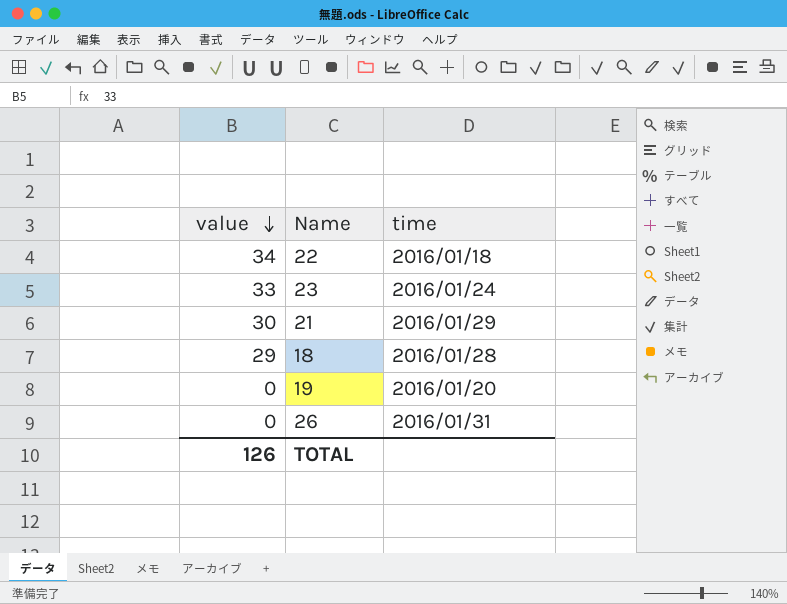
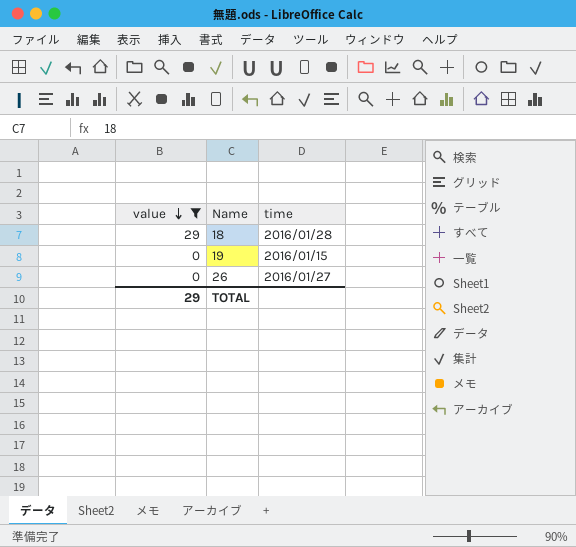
filter: none -> value <= 29
19 | time: 2016/01/20 -> 2016/01/15
26 | time: 2016/01/31 -> 2016/01/27
TOTAL | value: 126 -> 29

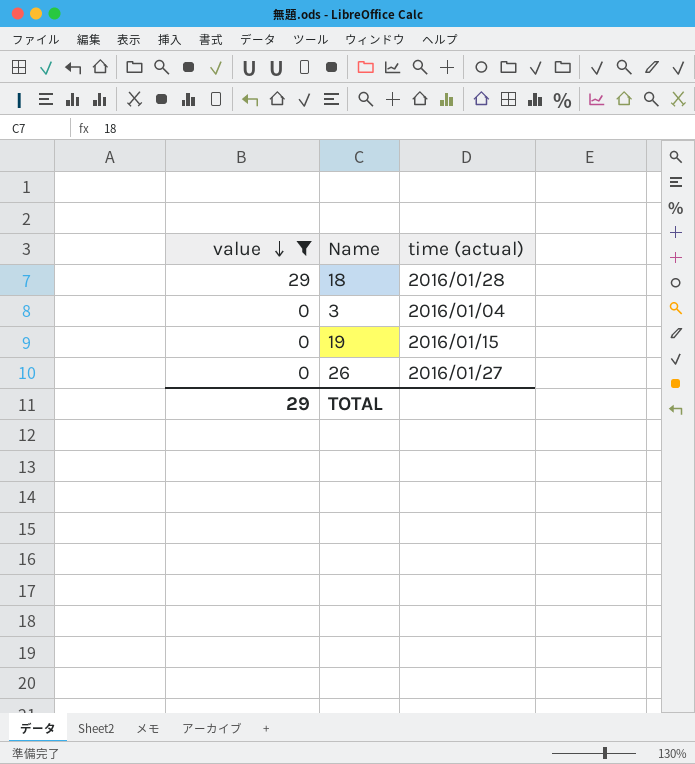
column name: time -> time (actual)
row 3: none -> 0 | 2016/01/04

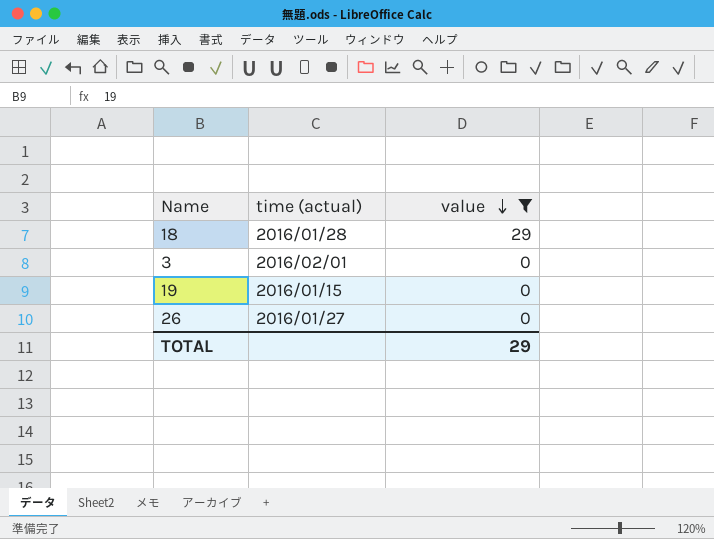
column value | position: 1 -> 3
3 | time (actual): 2016/01/04 -> 2016/02/01

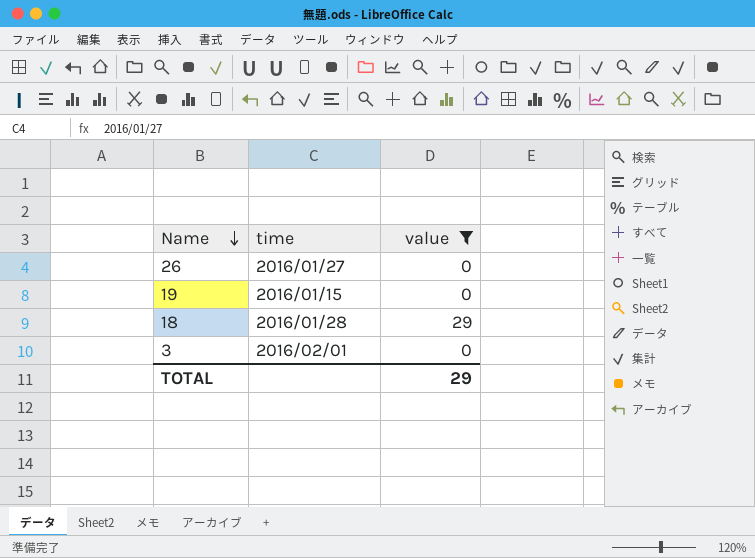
row order: value descending -> Name descending
column name: time (actual) -> time

